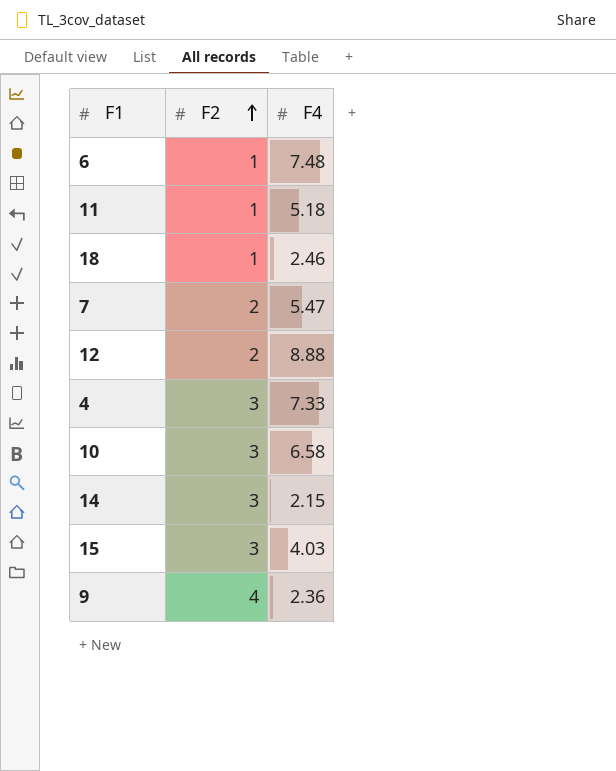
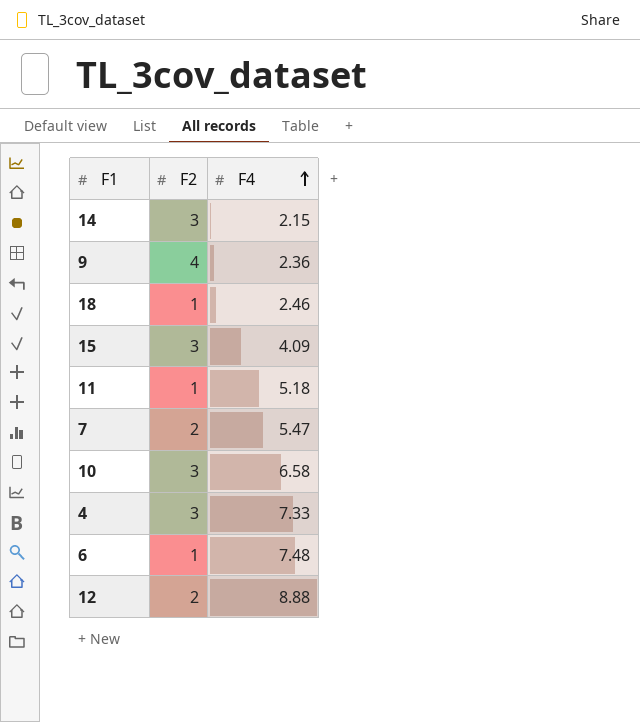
row order: F2 ascending -> F4 ascending
15 | F4: 4.03 -> 4.09

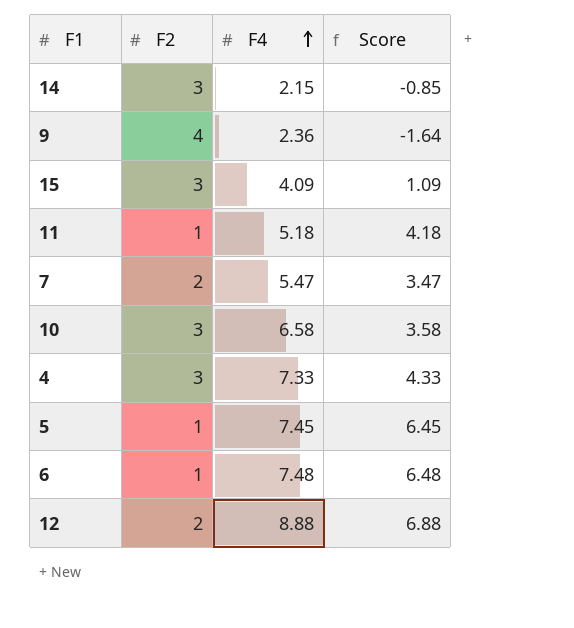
column Score | formula: none -> [F4] - [F2]
row 18: 1 | 2.46 -> none
row 5: none -> 1 | 7.45 | 6.45

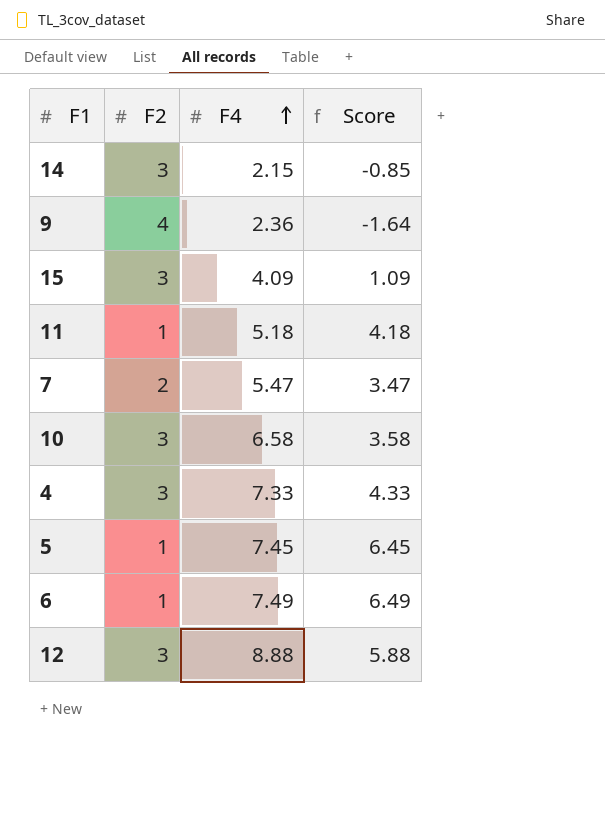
6 | F4: 7.48 -> 7.49
6 | Score: 6.48 -> 6.49
12 | F2: 2 -> 3
12 | Score: 6.88 -> 5.88

